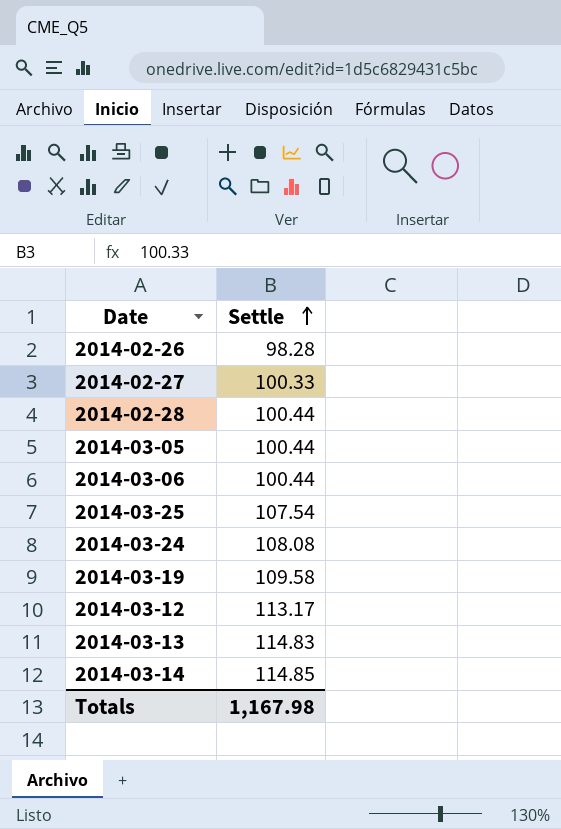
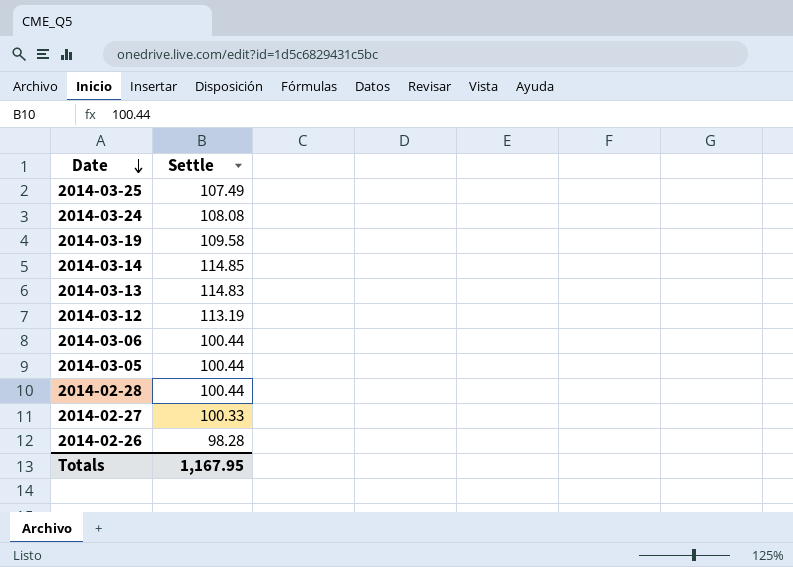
row order: Settle ascending -> Date descending
2014-03-25 | Settle: 107.54 -> 107.49
2014-03-12 | Settle: 113.17 -> 113.19
Totals | Settle: 1,167.98 -> 1,167.95

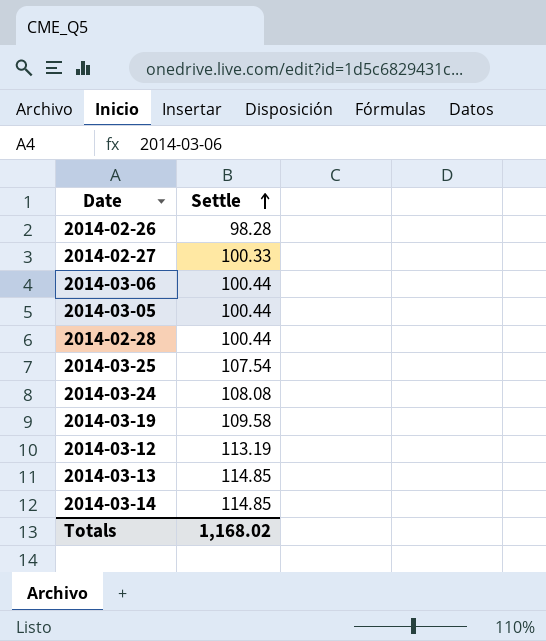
row order: Date descending -> Settle ascending
2014-03-25 | Settle: 107.49 -> 107.54
2014-03-13 | Settle: 114.83 -> 114.85
Totals | Settle: 1,167.95 -> 1,168.02

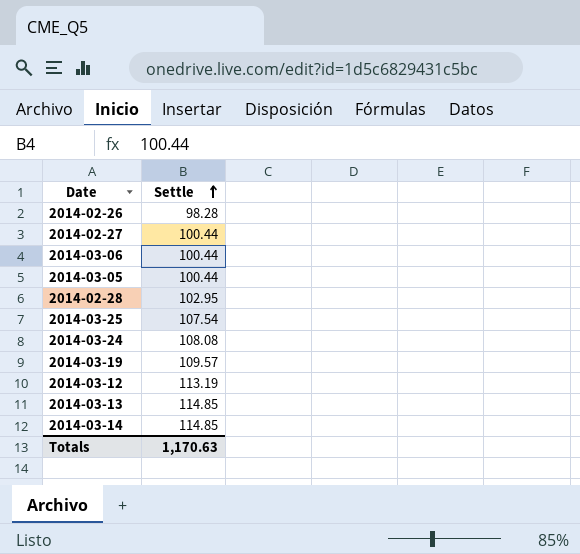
2014-02-27 | Settle: 100.33 -> 100.44
2014-02-28 | Settle: 100.44 -> 102.95
2014-03-19 | Settle: 109.58 -> 109.57
Totals | Settle: 1,168.02 -> 1,170.63

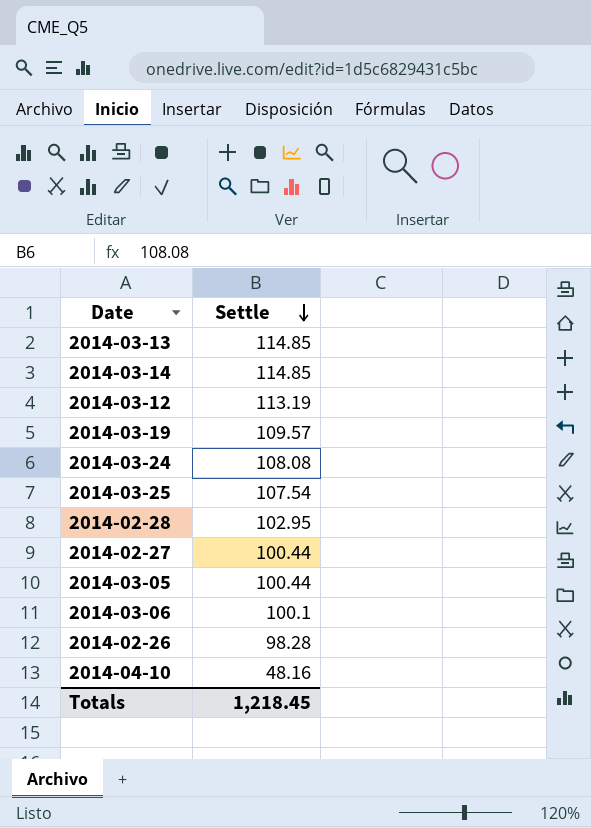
row order: Settle ascending -> Settle descending
2014-03-06 | Settle: 100.44 -> 100.1
row 2014-04-10: none -> 48.16
Totals | Settle: 1,170.63 -> 1,218.45

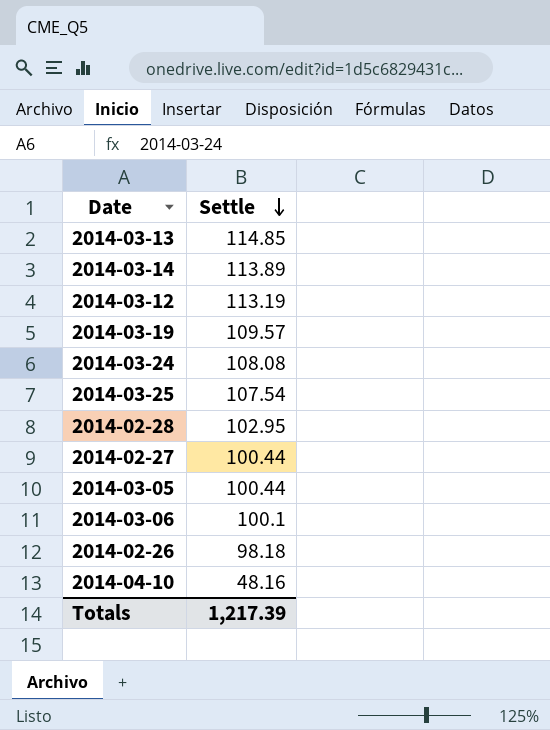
2014-03-14 | Settle: 114.85 -> 113.89
2014-02-26 | Settle: 98.28 -> 98.18
Totals | Settle: 1,218.45 -> 1,217.39

